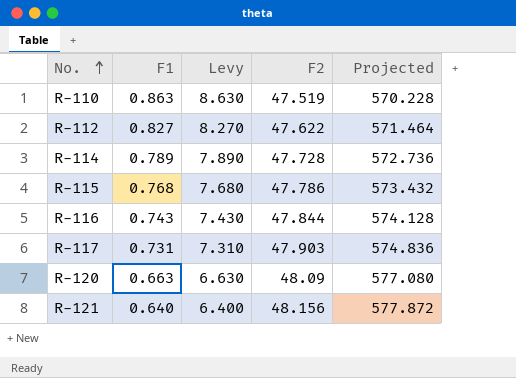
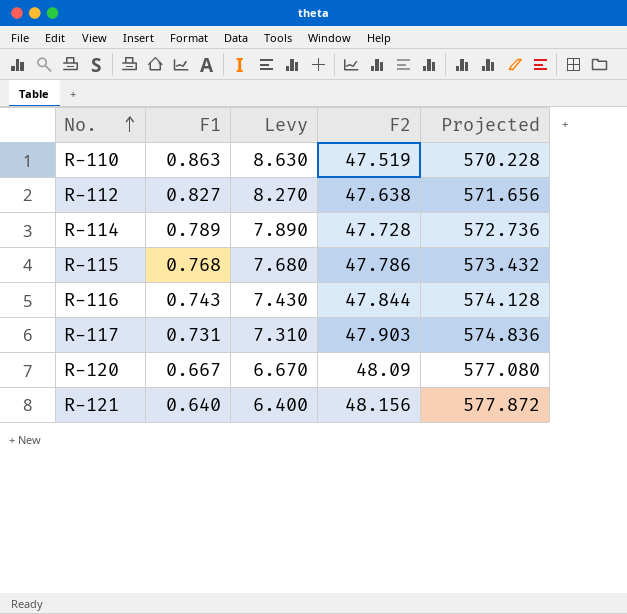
R-112 | F2: 47.622 -> 47.638
R-112 | Projected: 571.464 -> 571.656
R-120 | F1: 0.663 -> 0.667
R-120 | Levy: 6.630 -> 6.670

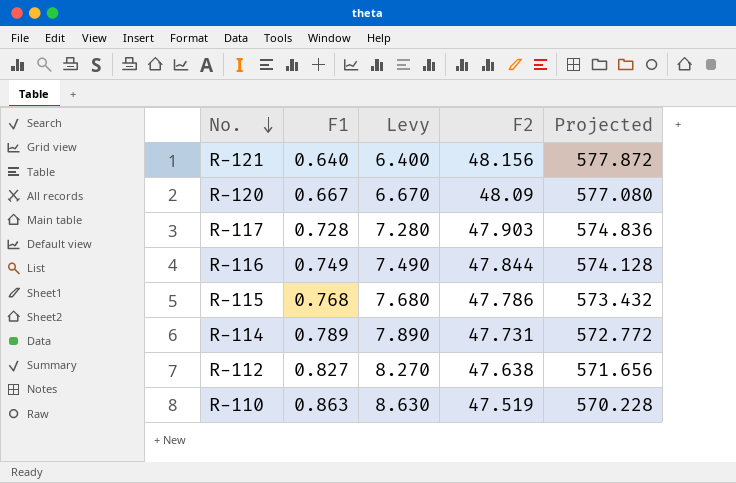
row order: No. ascending -> No. descending
R-117 | F1: 0.731 -> 0.728
R-117 | Levy: 7.310 -> 7.280
R-116 | F1: 0.743 -> 0.749
R-116 | Levy: 7.430 -> 7.490
R-114 | F2: 47.728 -> 47.731
R-114 | Projected: 572.736 -> 572.772

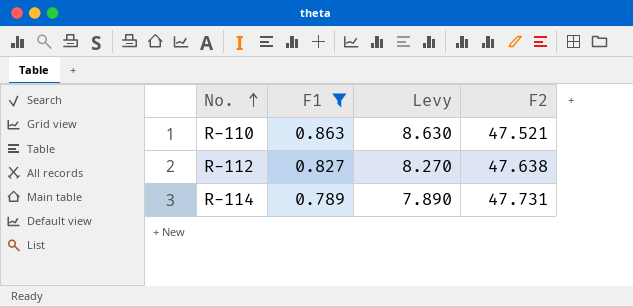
filter: none -> F1 >= 0.789
row order: No. descending -> No. ascending
column Projected | formula: [F2] * 12 -> none
R-110 | F2: 47.519 -> 47.521

